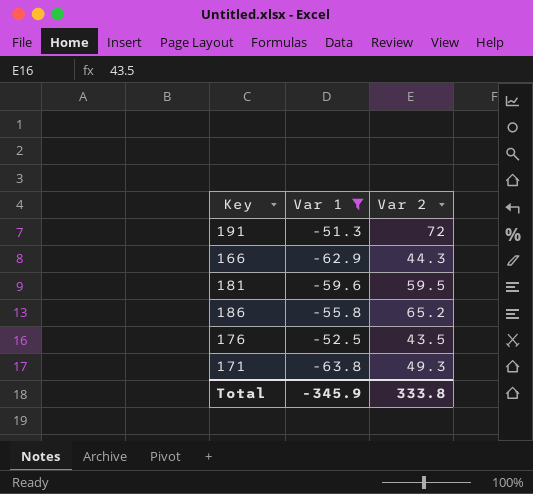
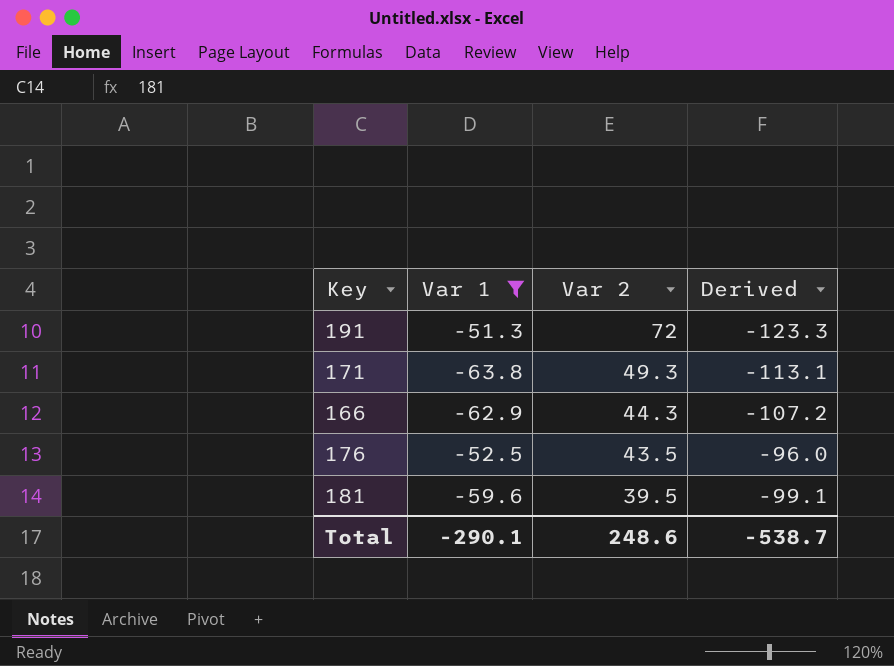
row order: none -> Var 2 descending
column Derived | formula: none -> [Var 1] - [Var 2]
row 186: -55.8 | 65.2 -> none
181 | Var 2: 59.5 -> 39.5
Total | Var 1: -345.9 -> -290.1
Total | Var 2: 333.8 -> 248.6

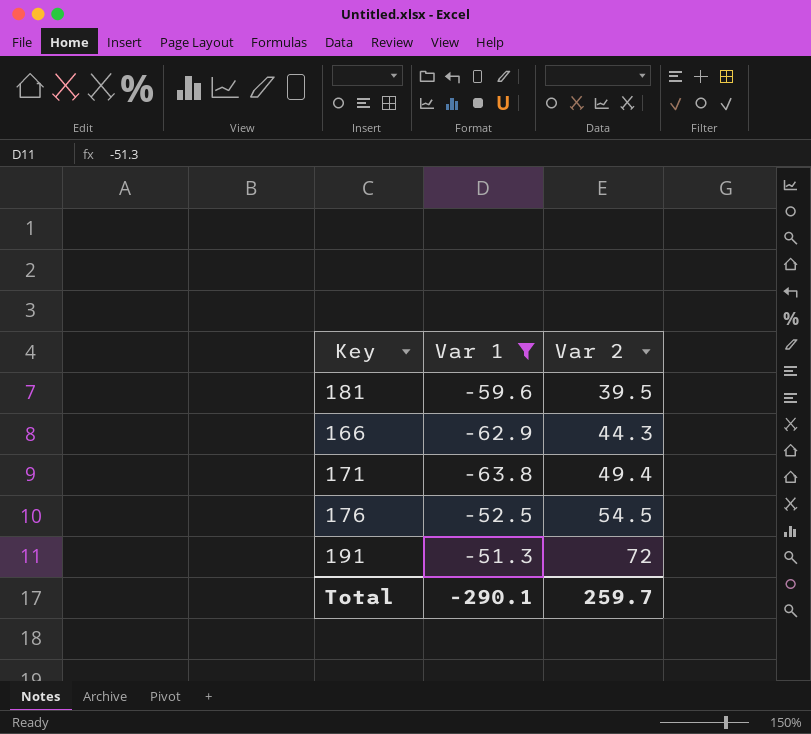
row order: Var 2 descending -> Var 2 ascending
column Derived | formula: [Var 1] - [Var 2] -> none
171 | Var 2: 49.3 -> 49.4
176 | Var 2: 43.5 -> 54.5
Total | Var 2: 248.6 -> 259.7

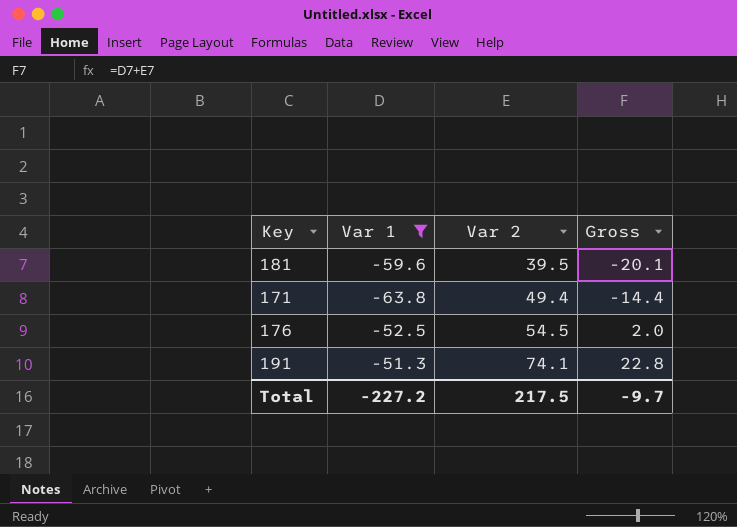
column Gross | formula: none -> [Var 1] + [Var 2]
row 166: -62.9 | 44.3 -> none
191 | Var 2: 72 -> 74.1
Total | Var 1: -290.1 -> -227.2
Total | Var 2: 259.7 -> 217.5

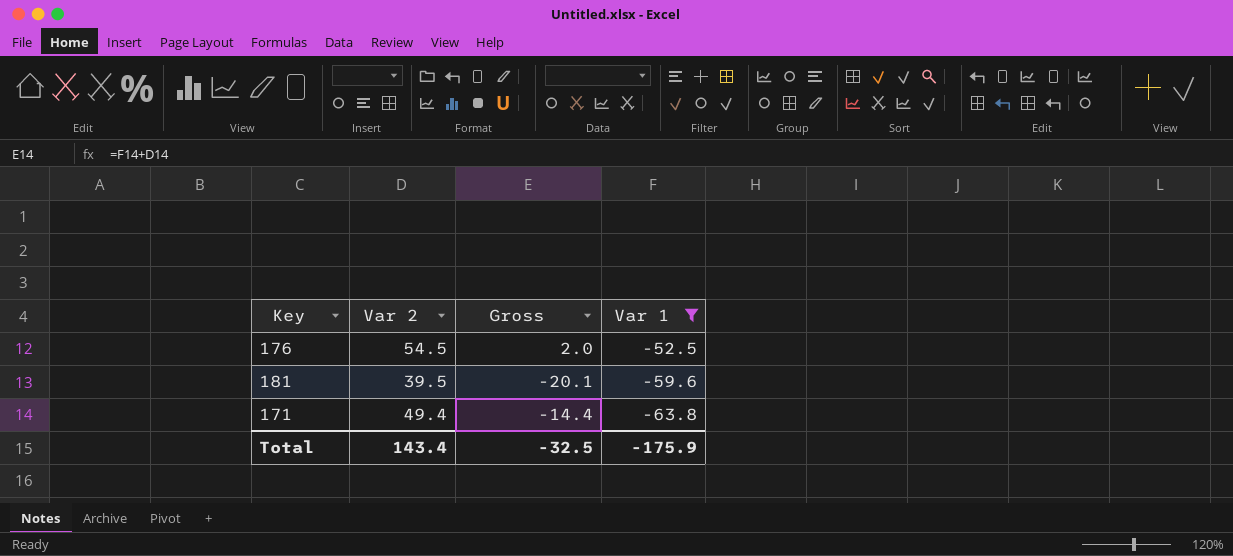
row order: Var 2 ascending -> Var 1 descending
column Var 1 | position: 2 -> 4
row 191: -51.3 | 74.1 | 22.8 -> none
Total | Var 2: 217.5 -> 143.4
Total | Gross: -9.7 -> -32.5
Total | Var 1: -227.2 -> -175.9

